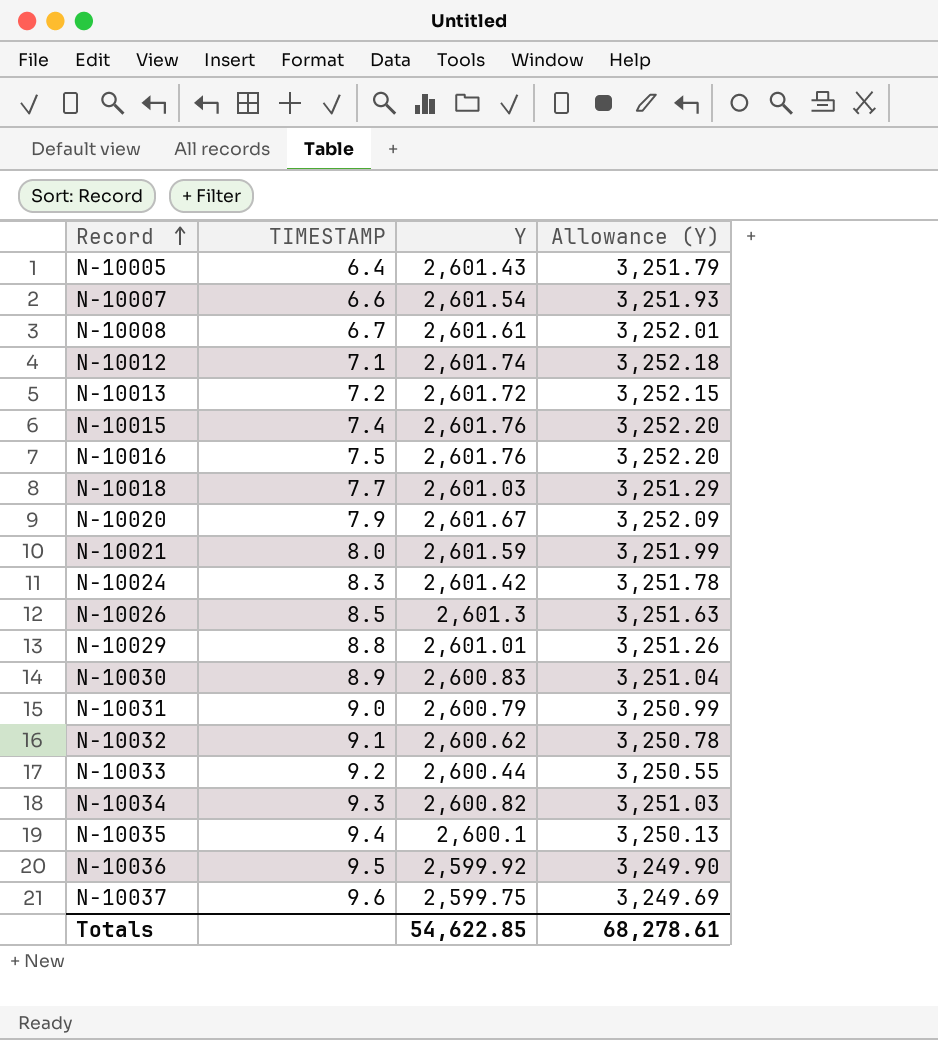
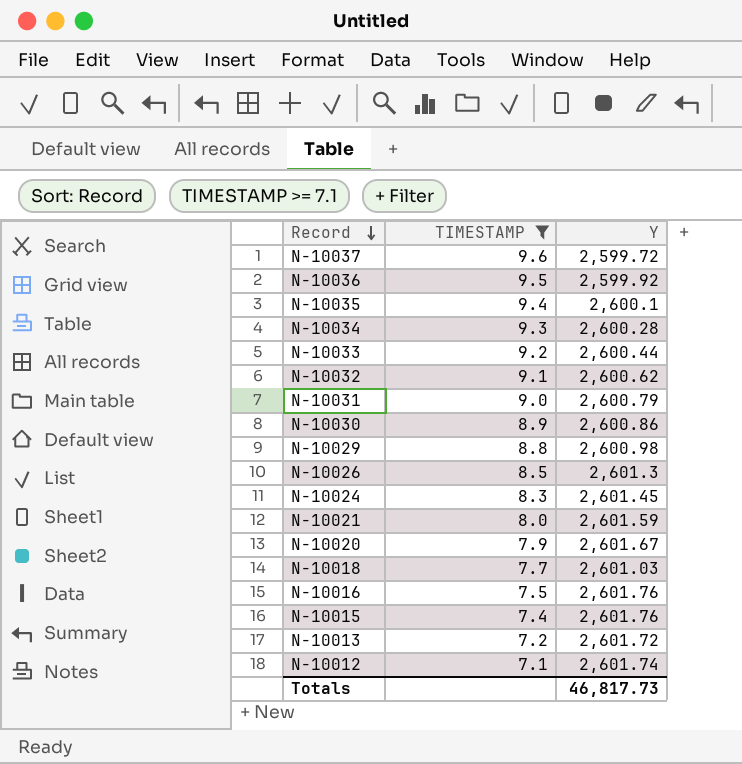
filter: none -> TIMESTAMP >= 7.1
row order: Record ascending -> Record descending
column Allowance (Y) | formula: [Y] * 1.25 -> none
N-10037 | Y: 2,599.75 -> 2,599.72
N-10034 | Y: 2,600.82 -> 2,600.28
N-10030 | Y: 2,600.83 -> 2,600.86
N-10029 | Y: 2,601.01 -> 2,600.98
N-10024 | Y: 2,601.42 -> 2,601.45
Totals | Y: 54,622.85 -> 46,817.73

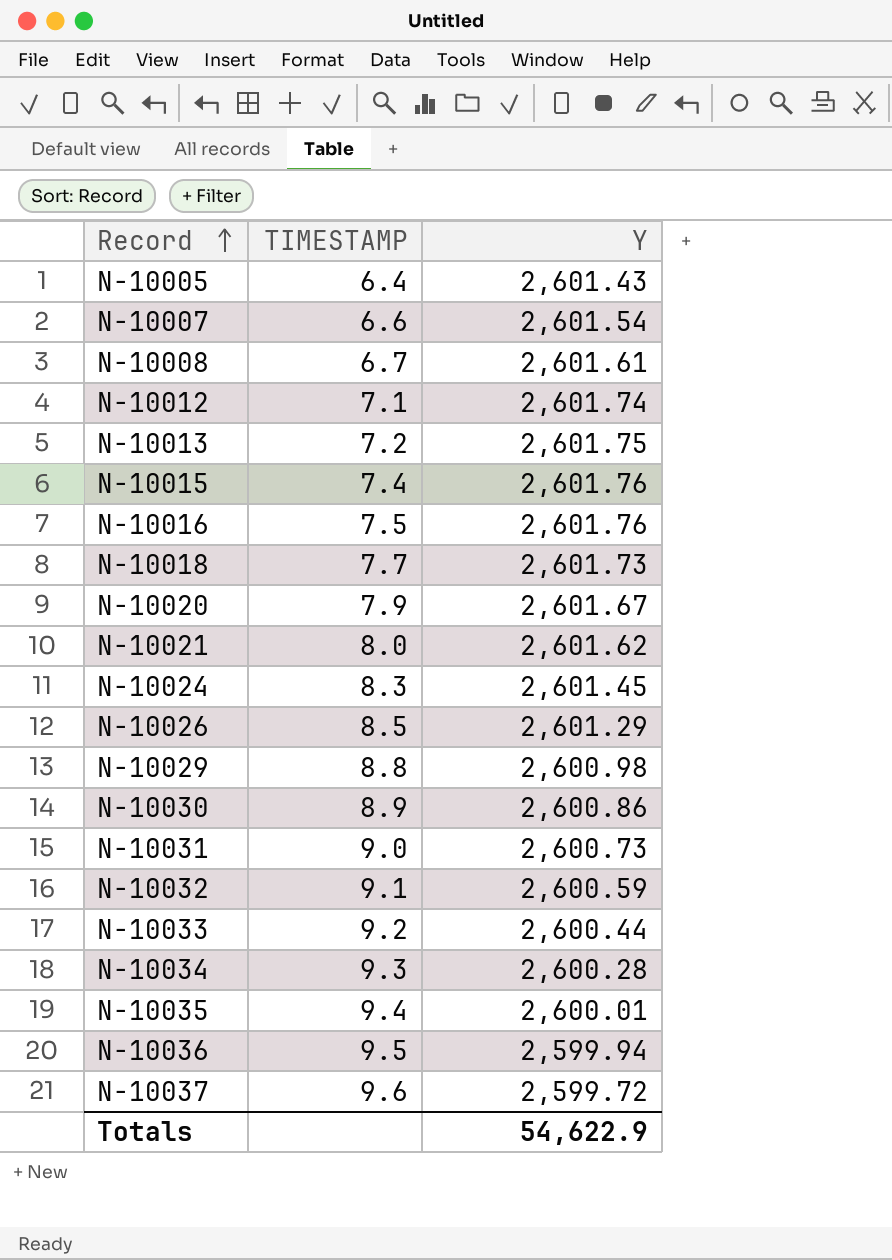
filter: TIMESTAMP >= 7.1 -> none
row order: Record descending -> Record ascending
N-10013 | Y: 2,601.72 -> 2,601.75
N-10018 | Y: 2,601.03 -> 2,601.73
N-10021 | Y: 2,601.59 -> 2,601.62
N-10026 | Y: 2,601.3 -> 2,601.29
N-10031 | Y: 2,600.79 -> 2,600.73
N-10032 | Y: 2,600.62 -> 2,600.59
N-10035 | Y: 2,600.1 -> 2,600.01
N-10036 | Y: 2,599.92 -> 2,599.94
Totals | Y: 46,817.73 -> 54,622.9

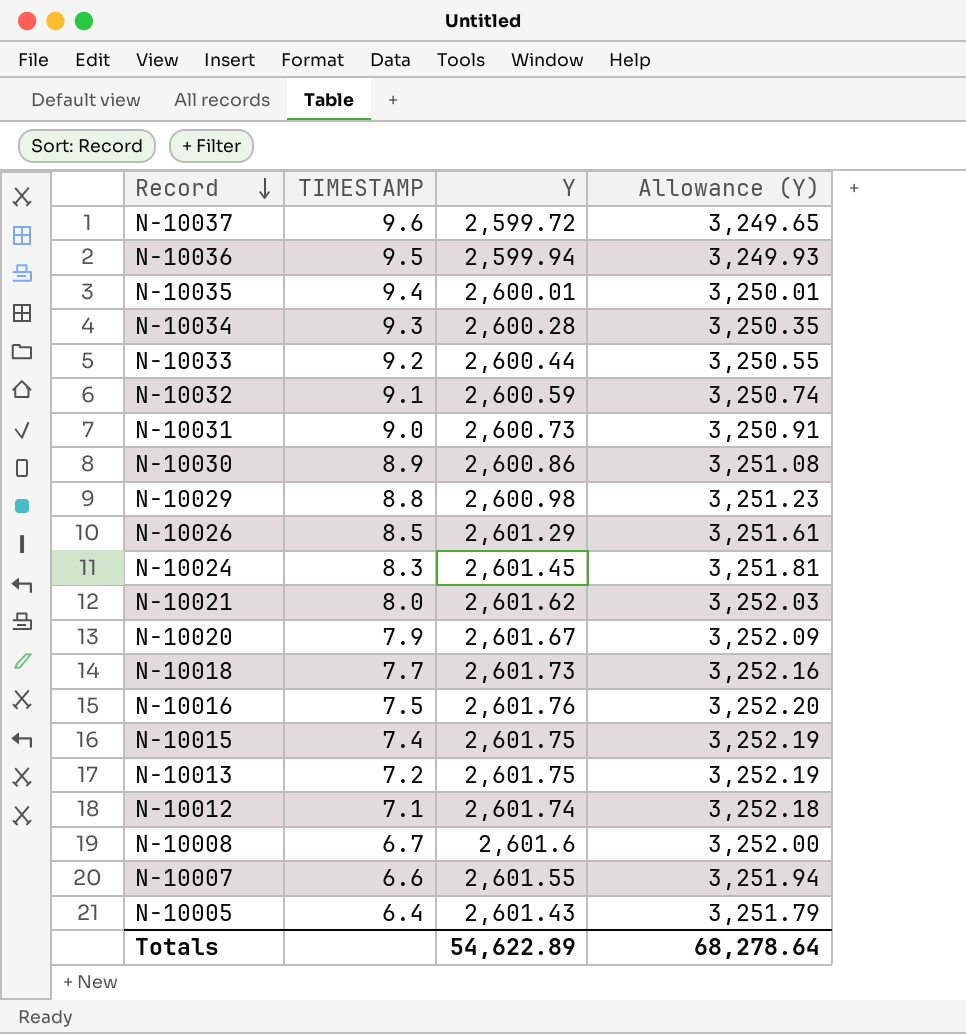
row order: Record ascending -> Record descending
column Allowance (Y) | formula: none -> [Y] * 1.25
N-10015 | Y: 2,601.76 -> 2,601.75
N-10008 | Y: 2,601.61 -> 2,601.6
N-10007 | Y: 2,601.54 -> 2,601.55
Totals | Y: 54,622.9 -> 54,622.89

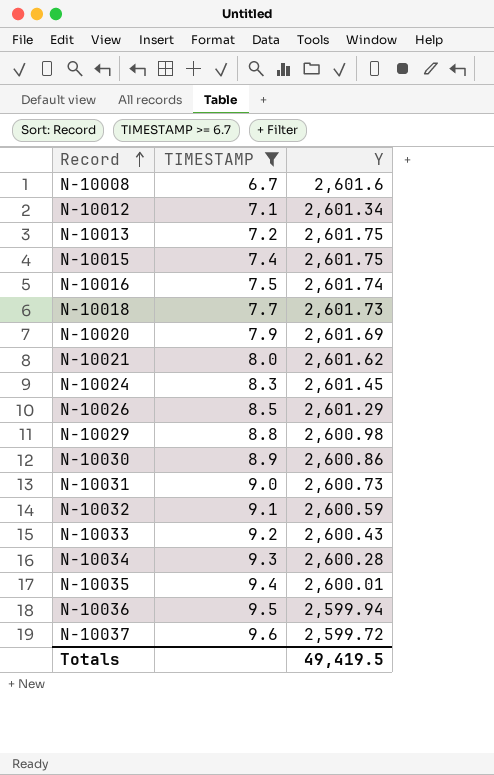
filter: none -> TIMESTAMP >= 6.7
row order: Record descending -> Record ascending
column Allowance (Y) | formula: [Y] * 1.25 -> none
N-10012 | Y: 2,601.74 -> 2,601.34
N-10016 | Y: 2,601.76 -> 2,601.74
N-10020 | Y: 2,601.67 -> 2,601.69
N-10033 | Y: 2,600.44 -> 2,600.43
Totals | Y: 54,622.89 -> 49,419.5

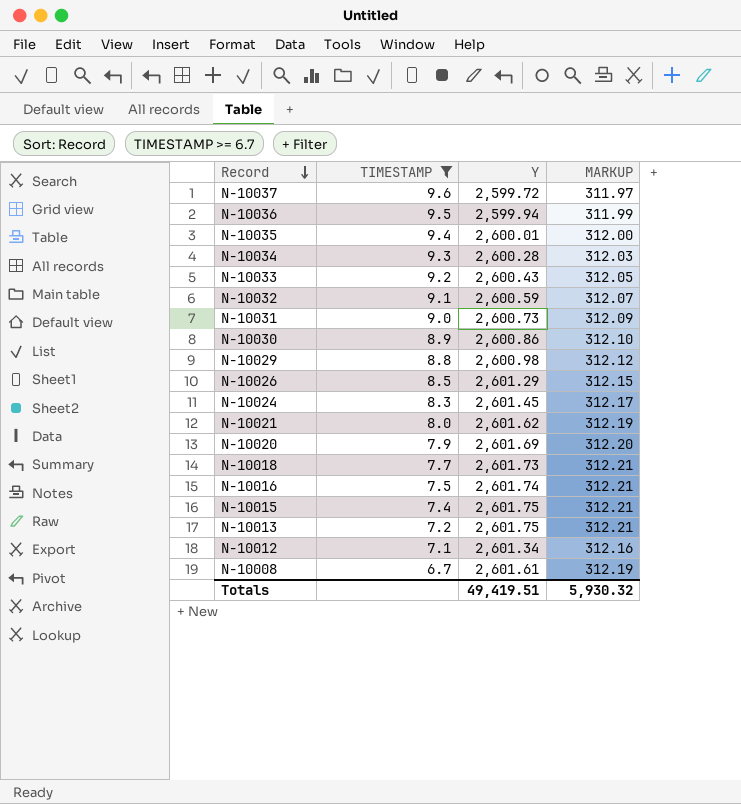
row order: Record ascending -> Record descending
column MARKUP | formula: none -> [Y] * 0.12
N-10008 | Y: 2,601.6 -> 2,601.61
Totals | Y: 49,419.5 -> 49,419.51

